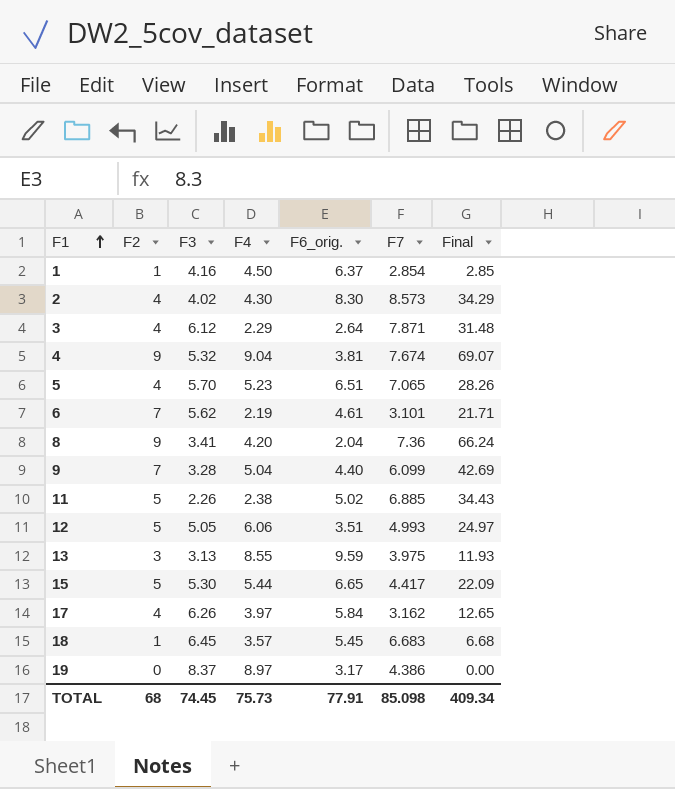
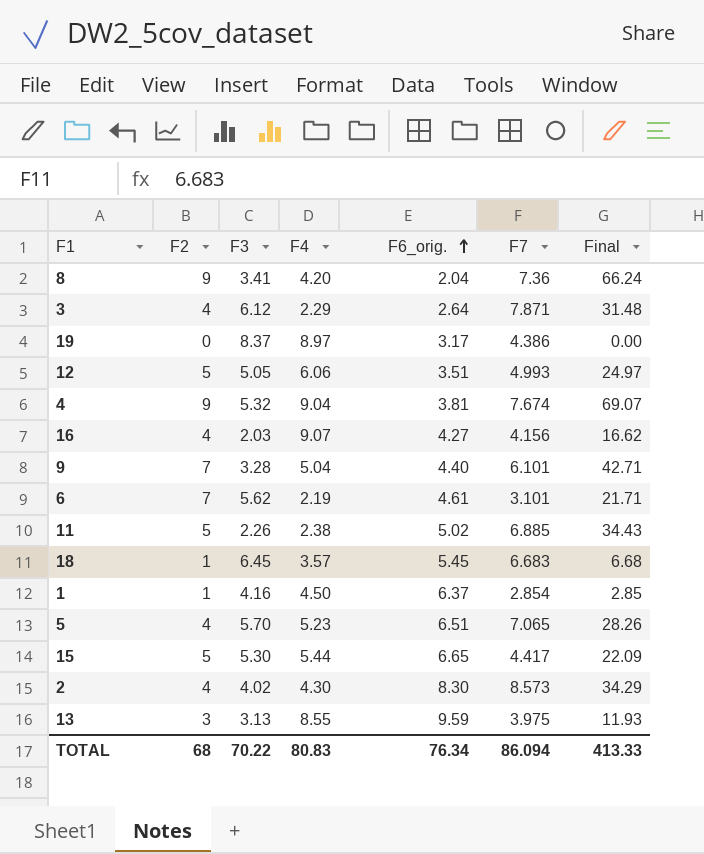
row order: F1 ascending -> F6_orig. ascending
row 17: 4 | 6.26 | 3.97 | 5.84 | 3.162 | 12.65 -> none
row 16: none -> 4 | 2.03 | 9.07 | 4.27 | 4.156 | 16.62
9 | F7: 6.099 -> 6.101
9 | Final: 42.69 -> 42.71
TOTAL | F3: 74.45 -> 70.22
TOTAL | F4: 75.73 -> 80.83
TOTAL | F6_orig.: 77.91 -> 76.34
TOTAL | F7: 85.098 -> 86.094
TOTAL | Final: 409.34 -> 413.33

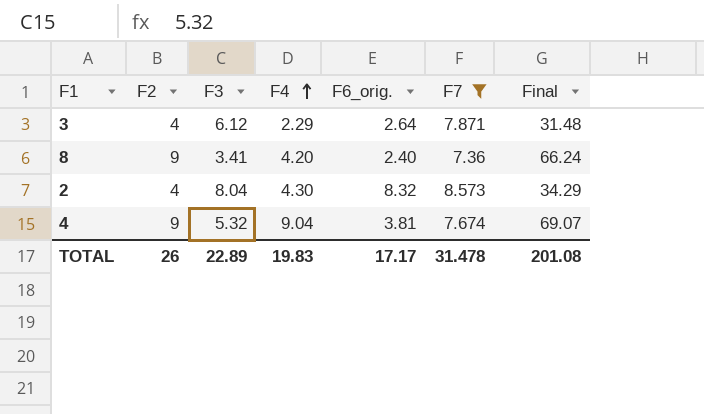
filter: none -> F7 >= 7.36
row order: F6_orig. ascending -> F4 ascending
8 | F6_orig.: 2.04 -> 2.40
2 | F3: 4.02 -> 8.04
2 | F6_orig.: 8.30 -> 8.32
TOTAL | F2: 68 -> 26
TOTAL | F3: 70.22 -> 22.89
TOTAL | F4: 80.83 -> 19.83
TOTAL | F6_orig.: 76.34 -> 17.17
TOTAL | F7: 86.094 -> 31.478
TOTAL | Final: 413.33 -> 201.08

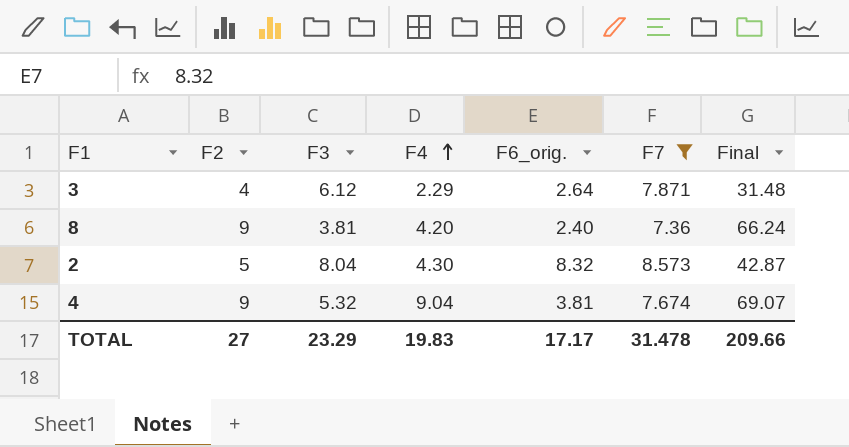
8 | F3: 3.41 -> 3.81
2 | F2: 4 -> 5
2 | Final: 34.29 -> 42.87
TOTAL | F2: 26 -> 27
TOTAL | F3: 22.89 -> 23.29
TOTAL | Final: 201.08 -> 209.66

